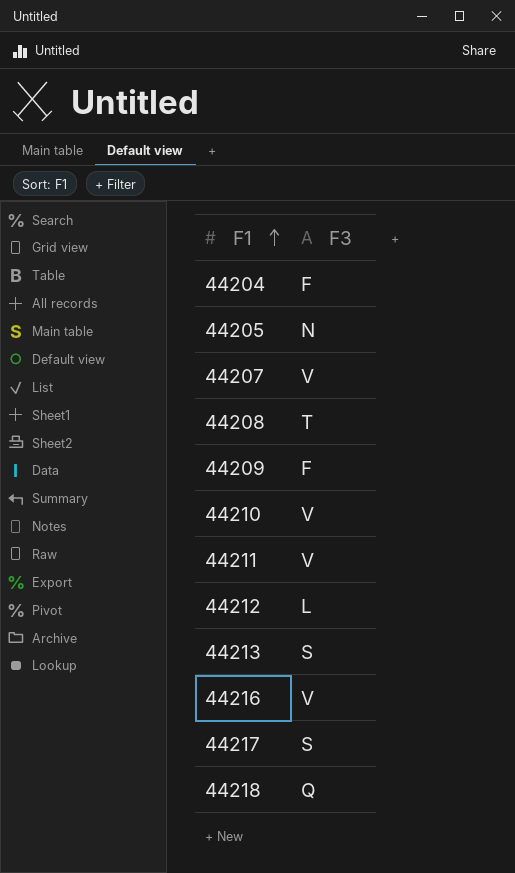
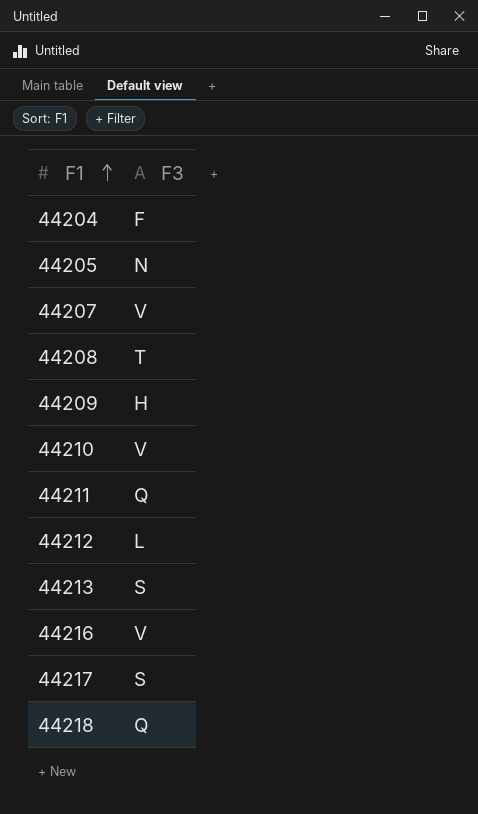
44209 | F3: F -> H
44211 | F3: V -> Q

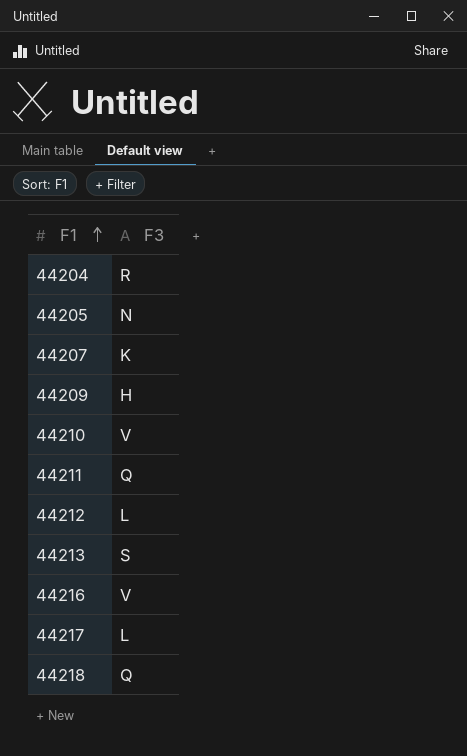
row 44208: T -> none
44204 | F3: F -> R
44207 | F3: V -> K
44217 | F3: S -> L

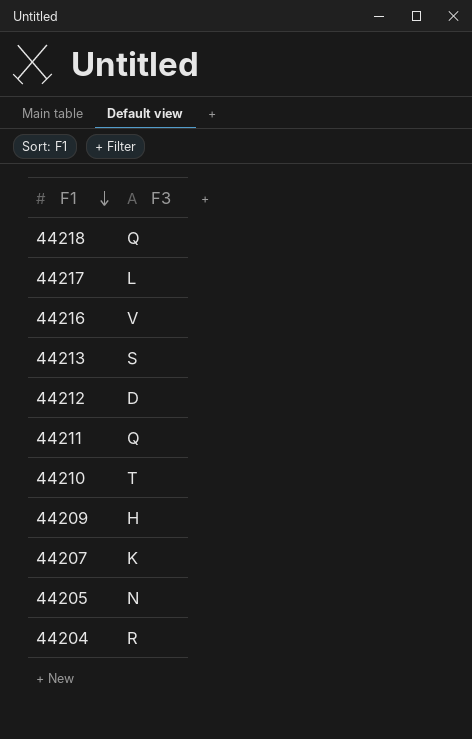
row order: F1 ascending -> F1 descending
44212 | F3: L -> D
44210 | F3: V -> T

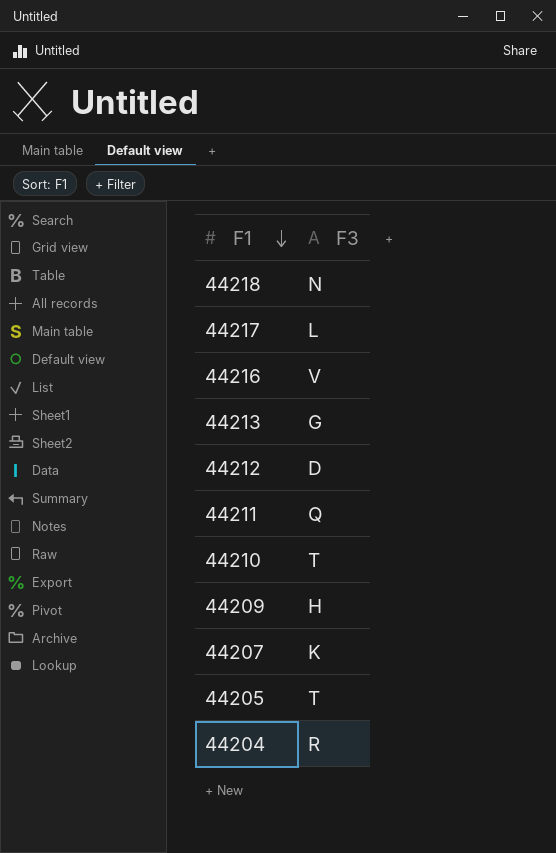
44218 | F3: Q -> N
44213 | F3: S -> G
44205 | F3: N -> T

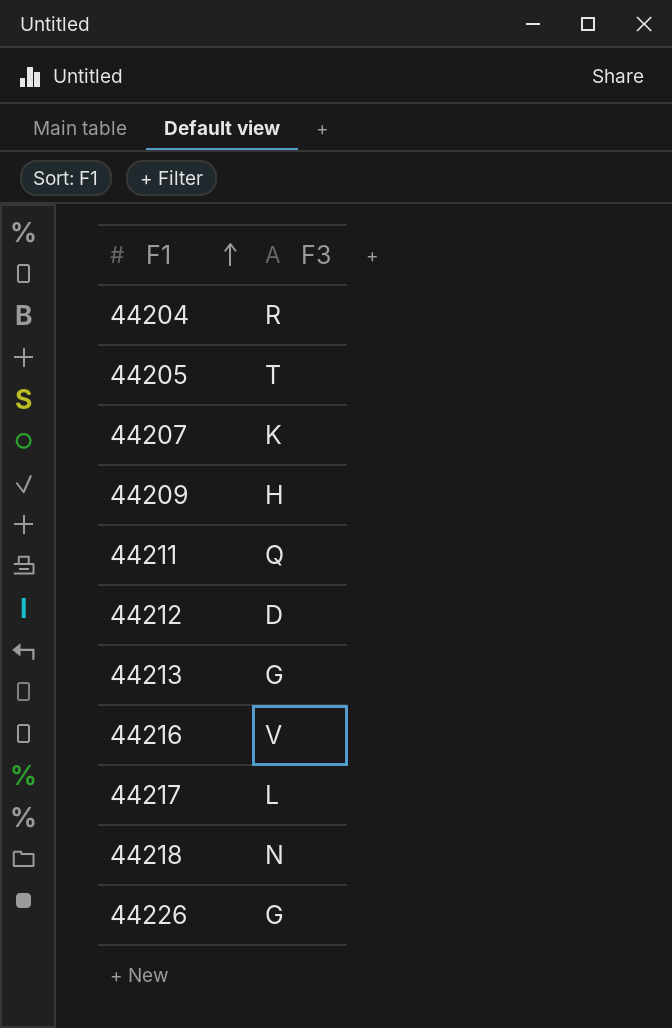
row order: F1 descending -> F1 ascending
row 44210: T -> none
row 44226: none -> G

